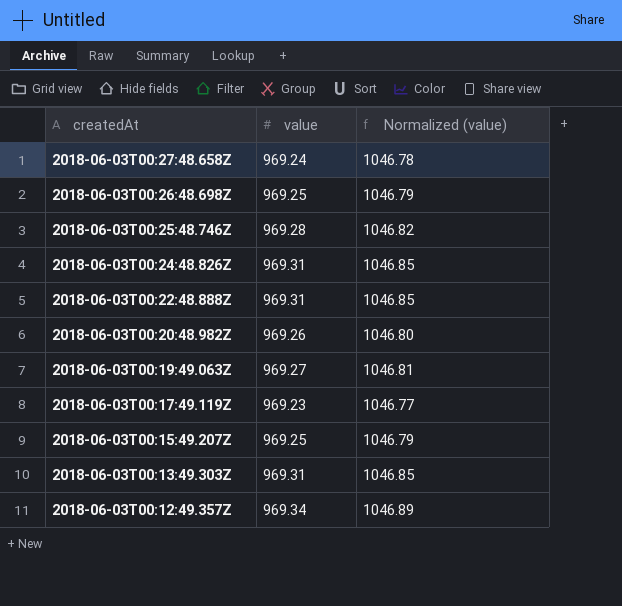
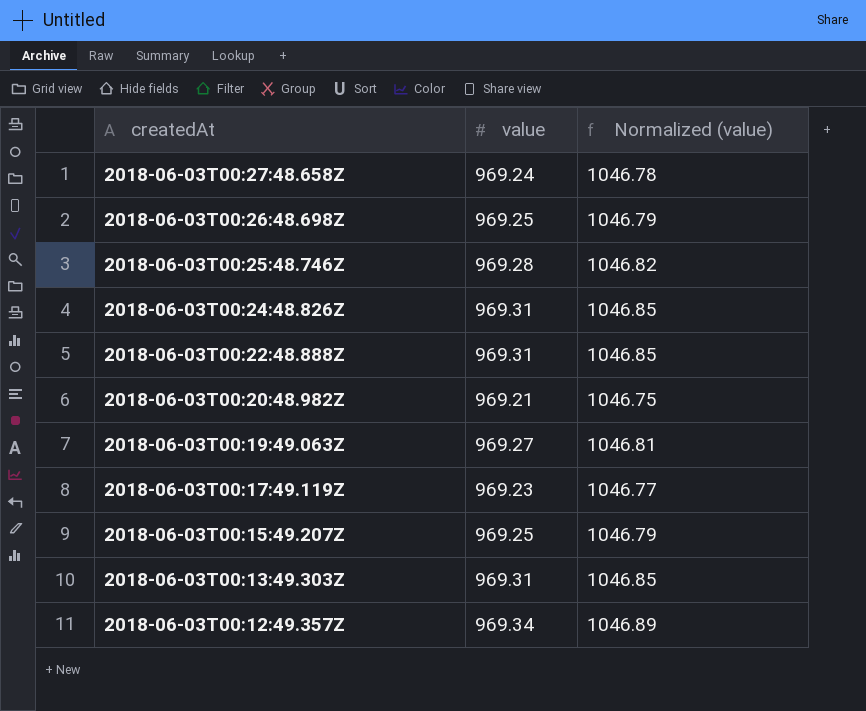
2018-06-03T00:20:48.982Z | value: 969.26 -> 969.21
2018-06-03T00:20:48.982Z | Normalized (value): 1046.80 -> 1046.75

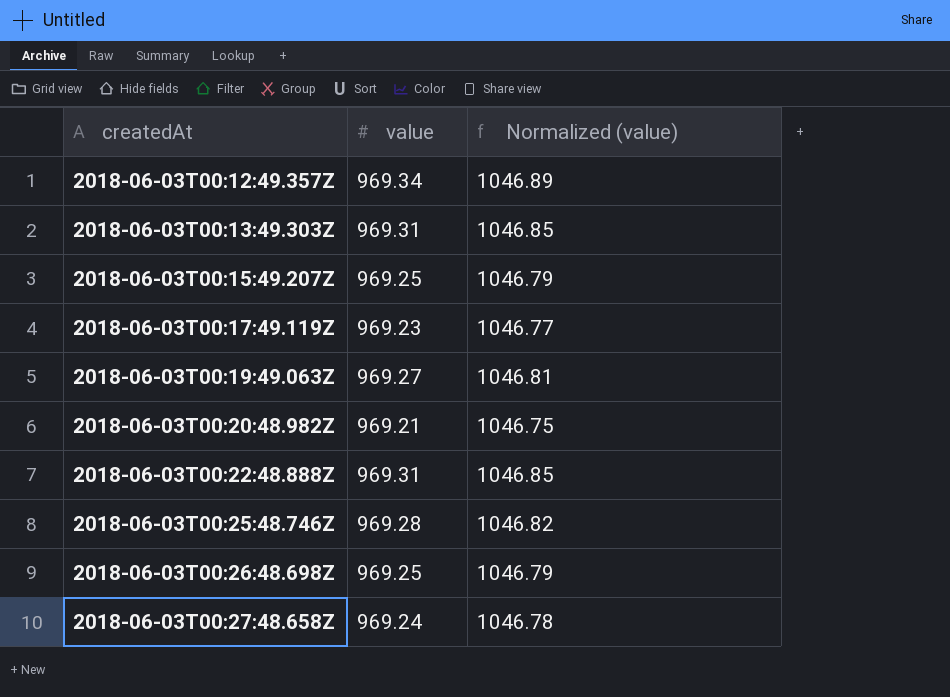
row order: createdAt descending -> createdAt ascending
row 2018-06-03T00:24:48.826Z: 969.31 | 1046.85 -> none

